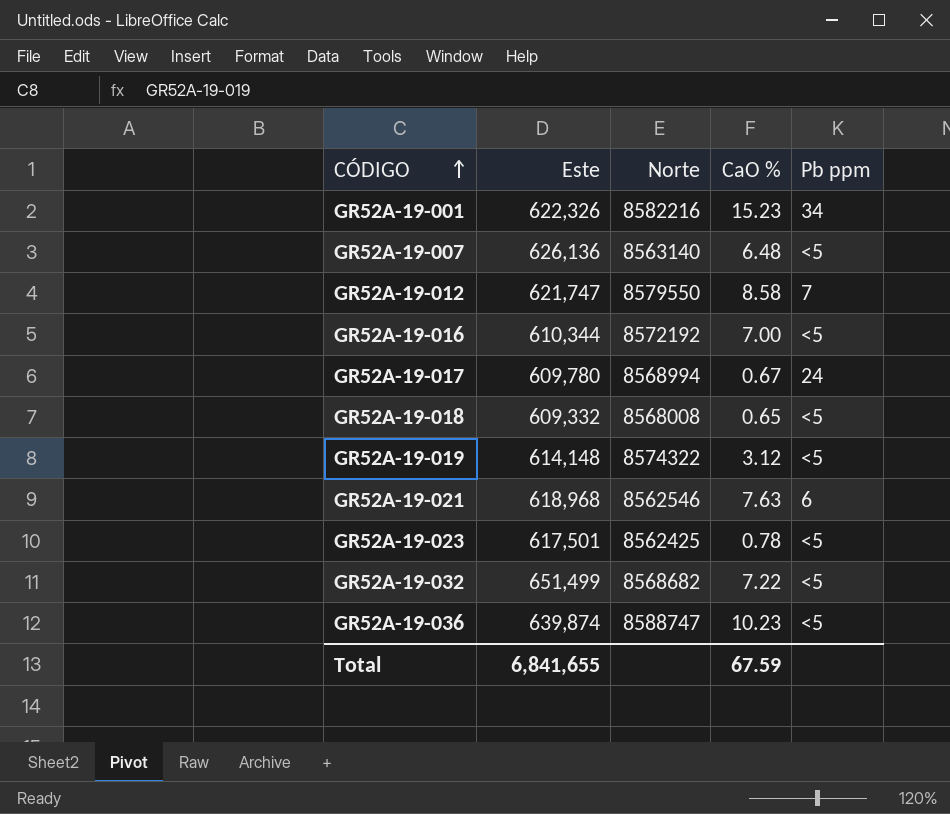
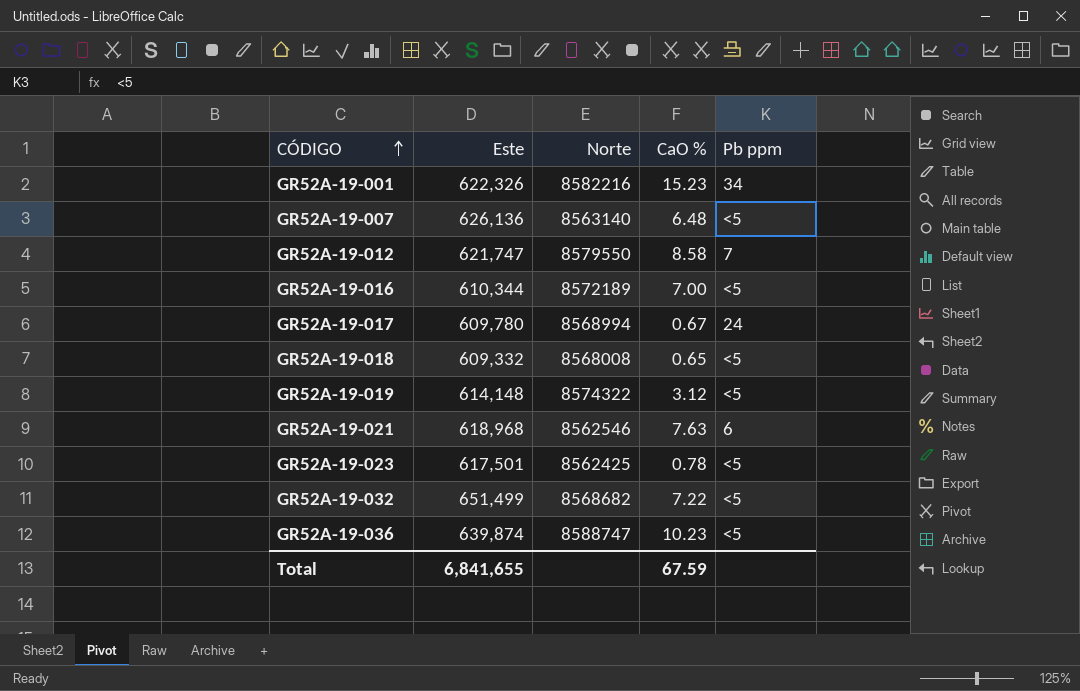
GR52A-19-016 | Norte: 8572192 -> 8572189

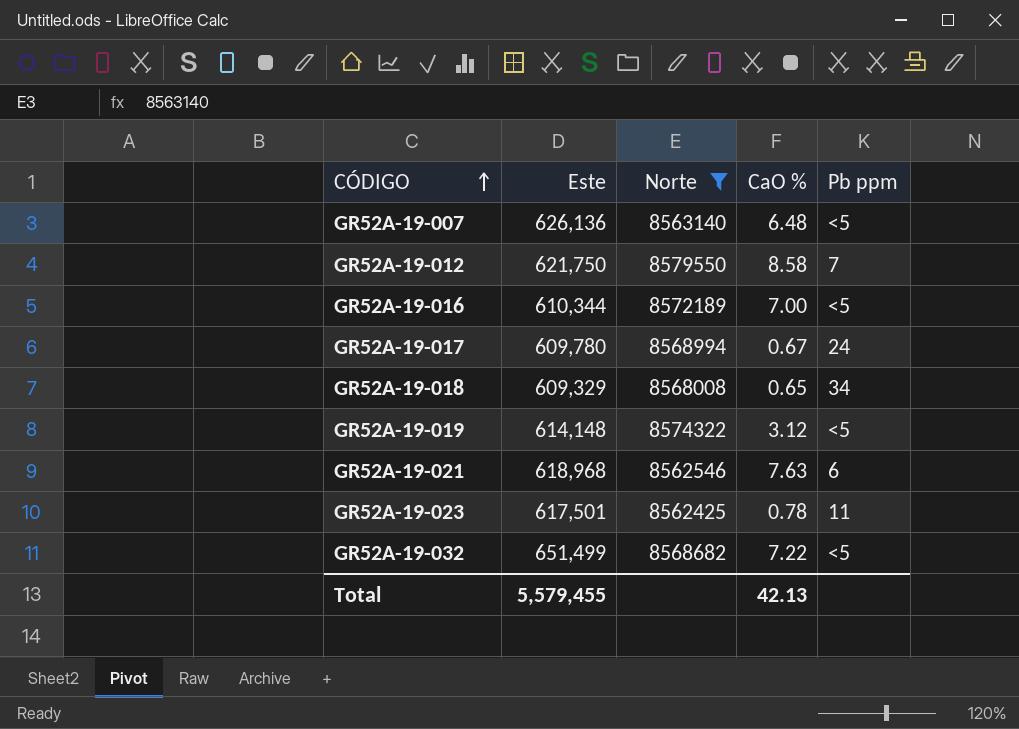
filter: none -> Norte <= 8579550
GR52A-19-012 | Este: 621,747 -> 621,750
GR52A-19-018 | Este: 609,332 -> 609,329
GR52A-19-018 | Pb ppm: <5 -> 34
GR52A-19-023 | Pb ppm: <5 -> 11
Total | Este: 6,841,655 -> 5,579,455
Total | CaO %: 67.59 -> 42.13

